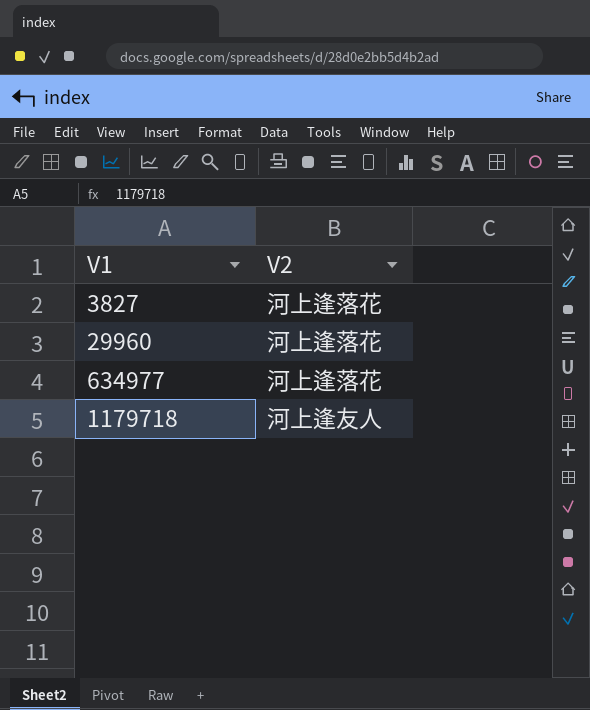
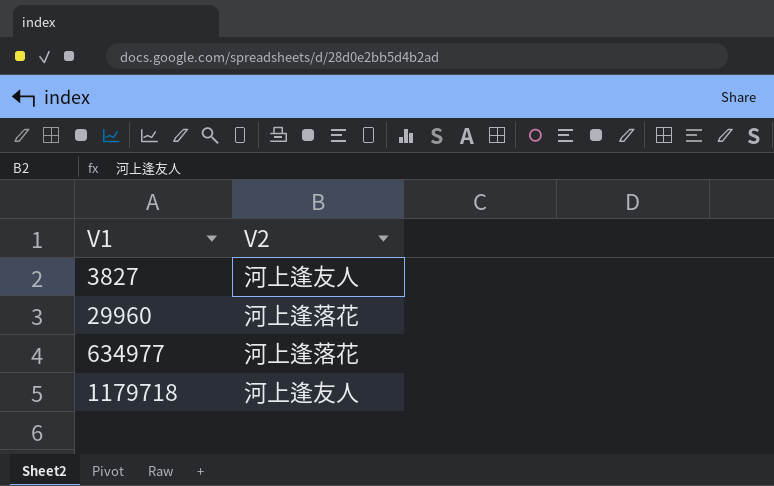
3827 | V2: 河上逢落花 -> 河上逢友人

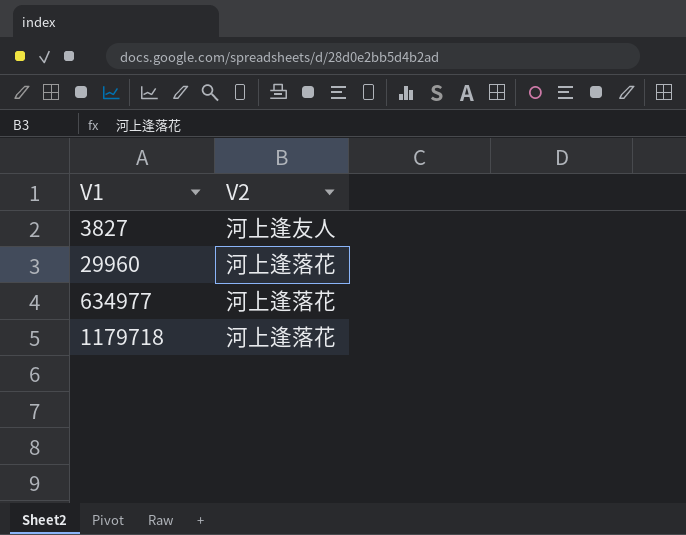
1179718 | V2: 河上逢友人 -> 河上逢落花

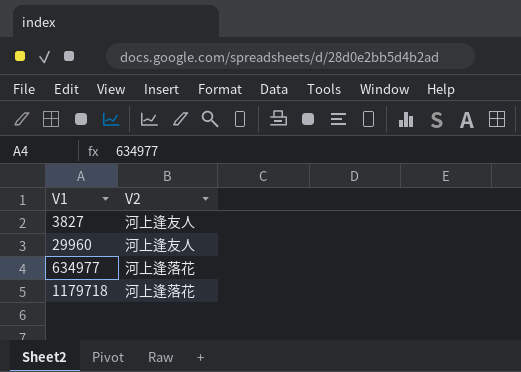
29960 | V2: 河上逢落花 -> 河上逢友人

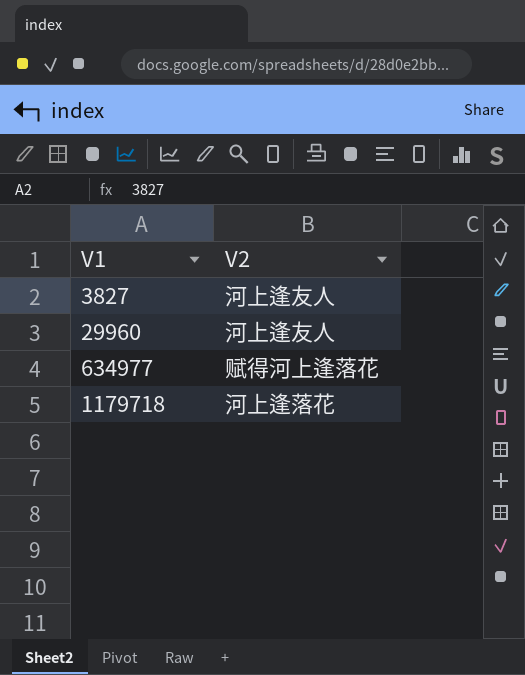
634977 | V2: 河上逢落花 -> 赋得河上逢落花

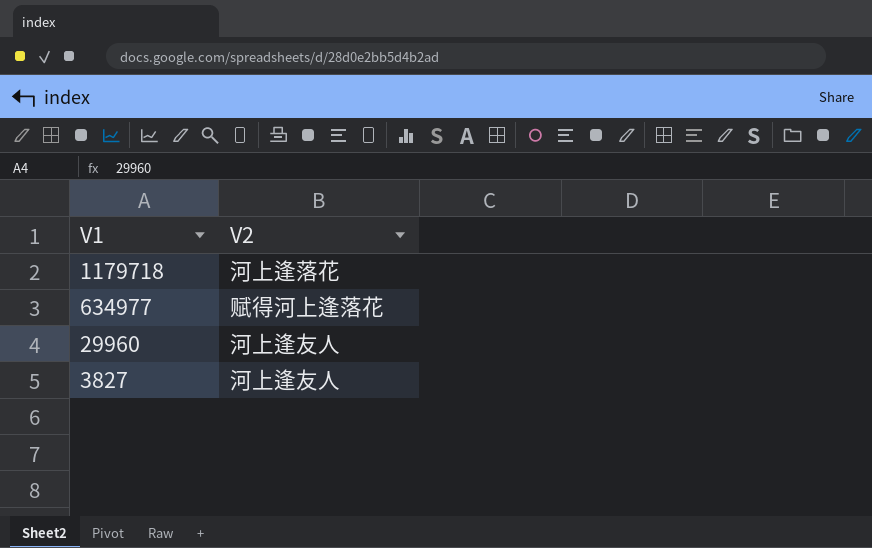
row order: V1 ascending -> V1 descending

